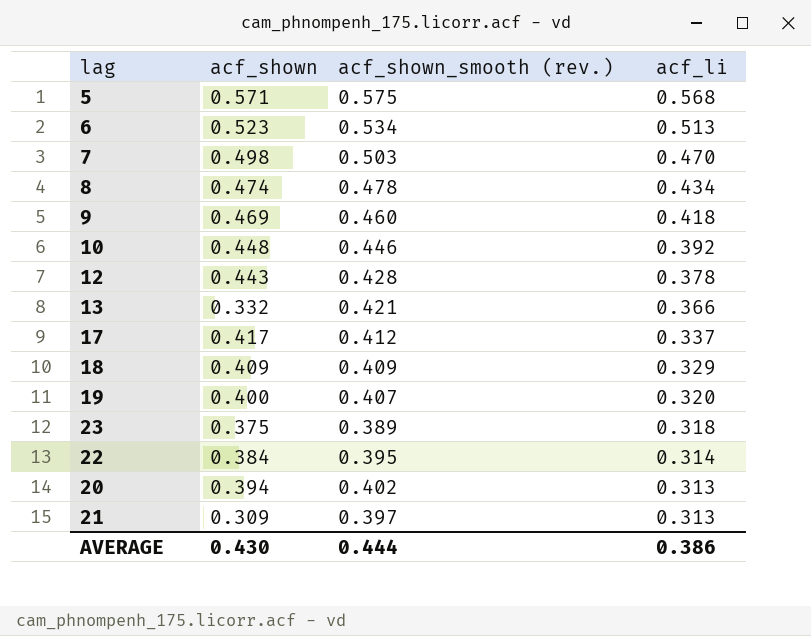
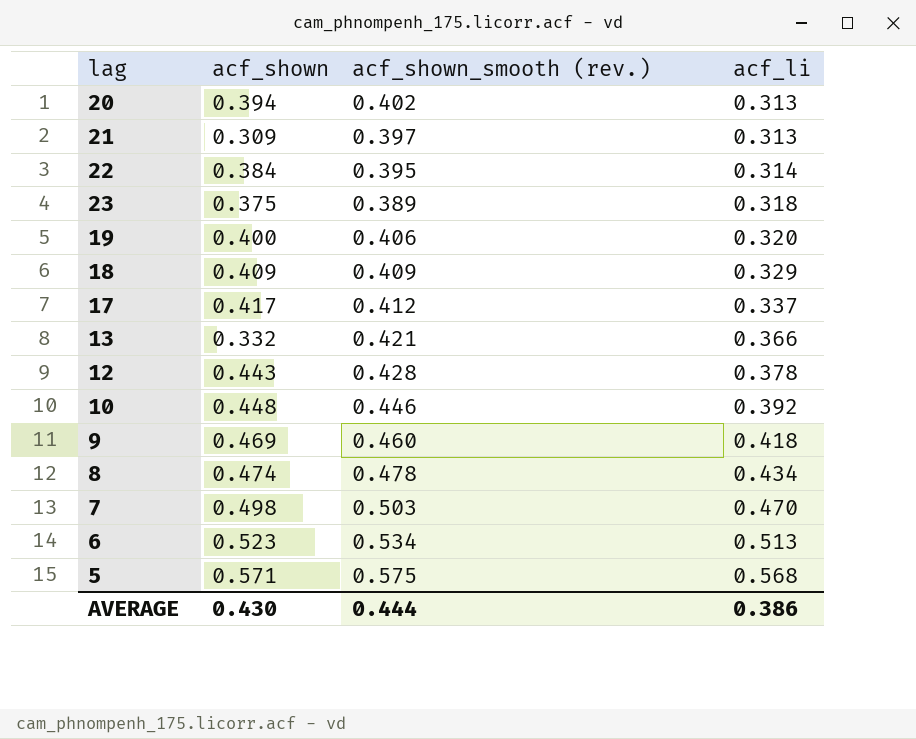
row order: acf_li descending -> acf_li ascending
19 | acf_shown_smooth (rev.): 0.407 -> 0.406

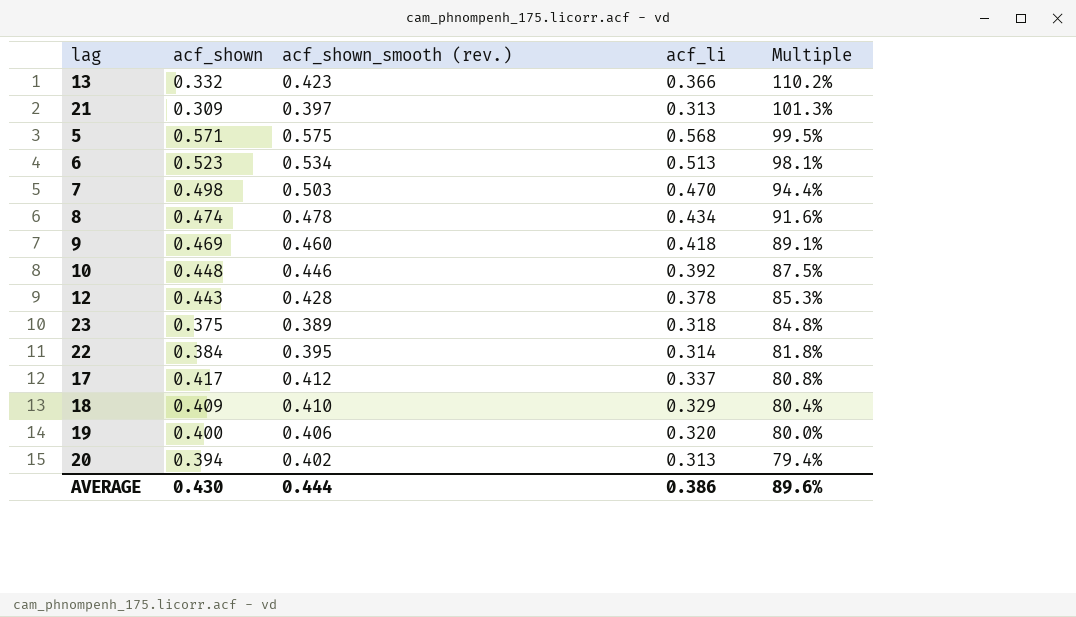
row order: acf_li ascending -> Multiple descending
column Multiple | formula: none -> [acf_li] / [acf_shown]
13 | acf_shown_smooth (rev.): 0.421 -> 0.423
18 | acf_shown_smooth (rev.): 0.409 -> 0.410

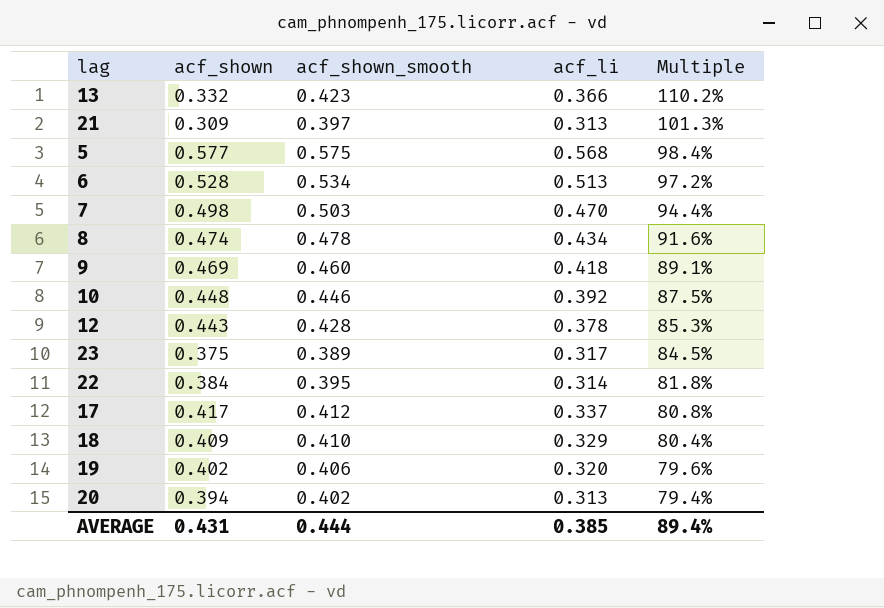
column name: acf_shown_smooth (rev.) -> acf_shown_smooth
5 | acf_shown: 0.571 -> 0.577
5 | Multiple: 99.5% -> 98.4%
6 | acf_shown: 0.523 -> 0.528
6 | Multiple: 98.1% -> 97.2%
23 | acf_li: 0.318 -> 0.317
23 | Multiple: 84.8% -> 84.5%
19 | acf_shown: 0.400 -> 0.402
19 | Multiple: 80.0% -> 79.6%
AVERAGE | acf_shown: 0.430 -> 0.431
AVERAGE | acf_li: 0.386 -> 0.385
AVERAGE | Multiple: 89.6% -> 89.4%

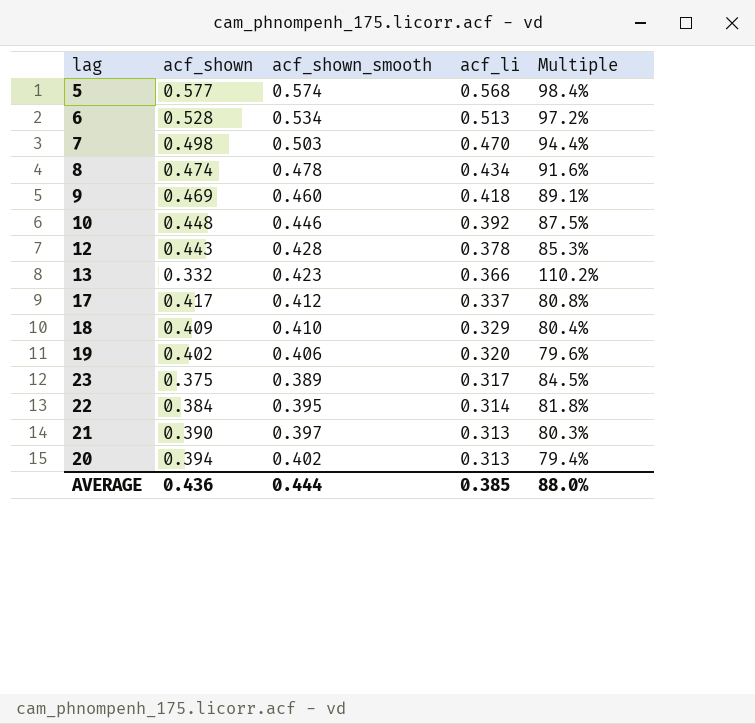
row order: Multiple descending -> acf_li descending
5 | acf_shown_smooth: 0.575 -> 0.574
21 | acf_shown: 0.309 -> 0.390
21 | Multiple: 101.3% -> 80.3%
AVERAGE | acf_shown: 0.431 -> 0.436
AVERAGE | Multiple: 89.4% -> 88.0%

